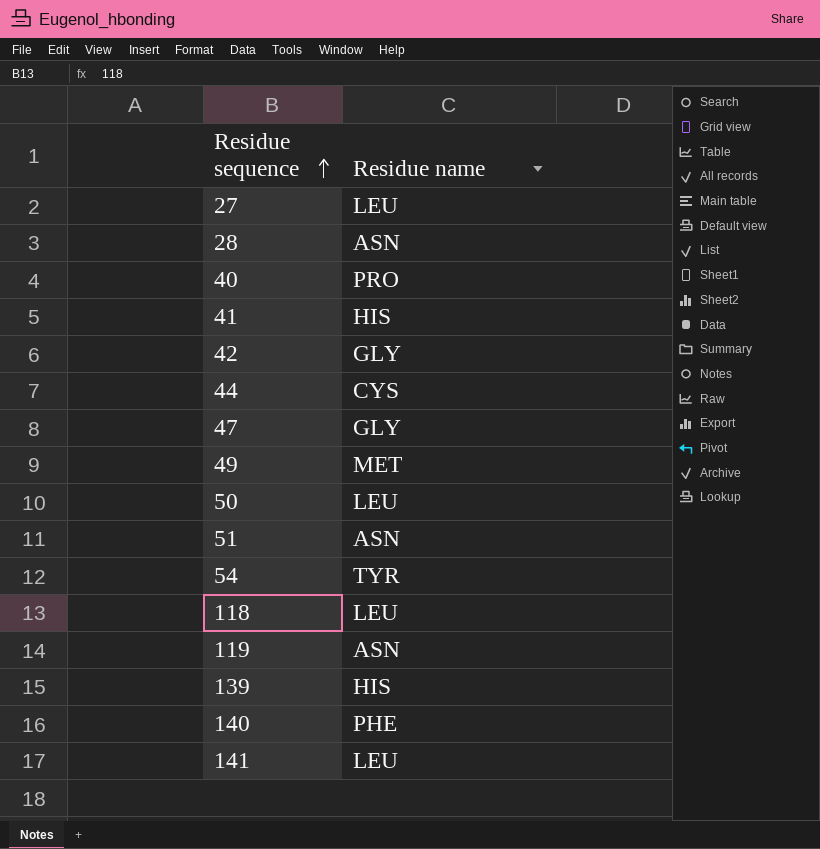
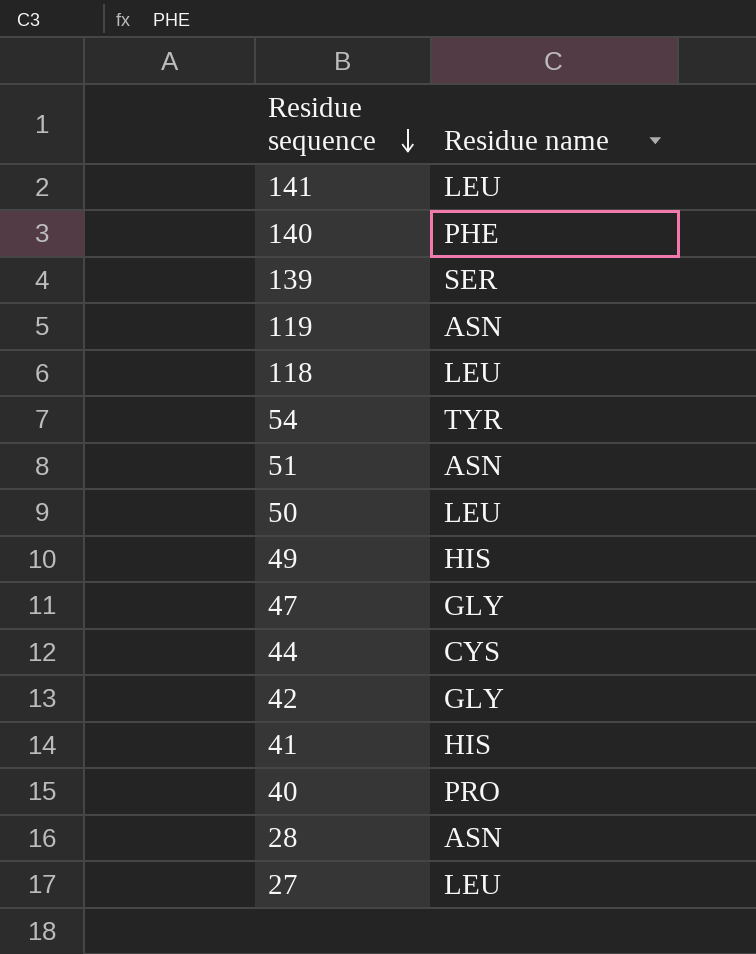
row order: Residue sequence ascending -> Residue sequence descending
139 | Residue name: HIS -> SER
49 | Residue name: MET -> HIS

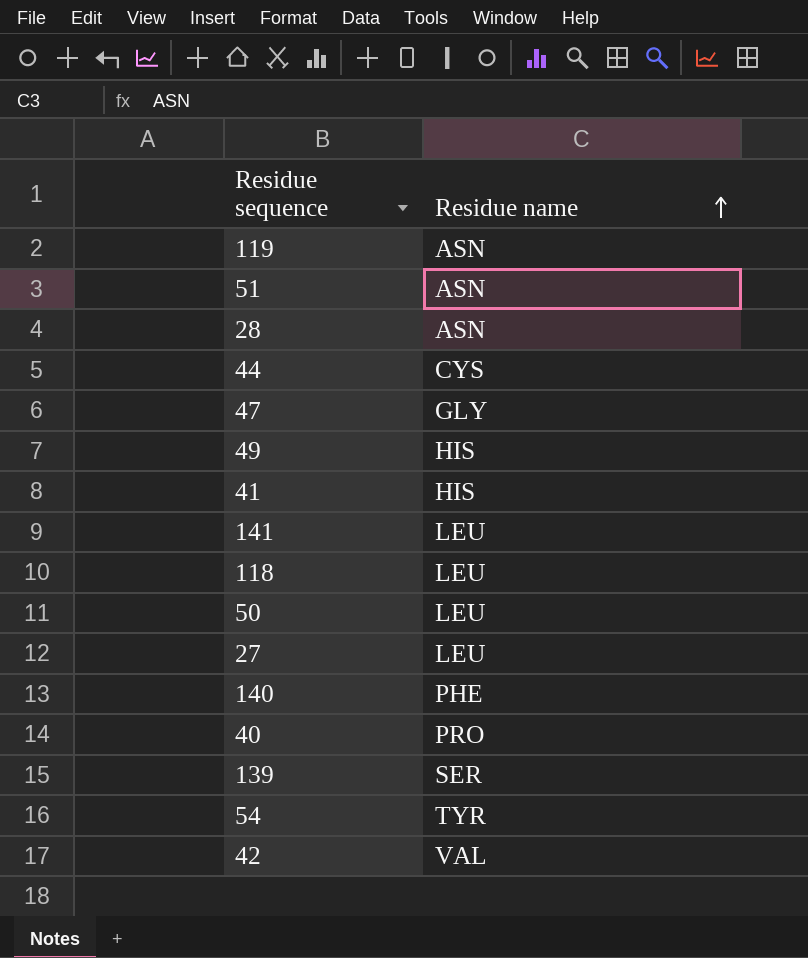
row order: Residue sequence descending -> Residue name ascending
42 | Residue name: GLY -> VAL

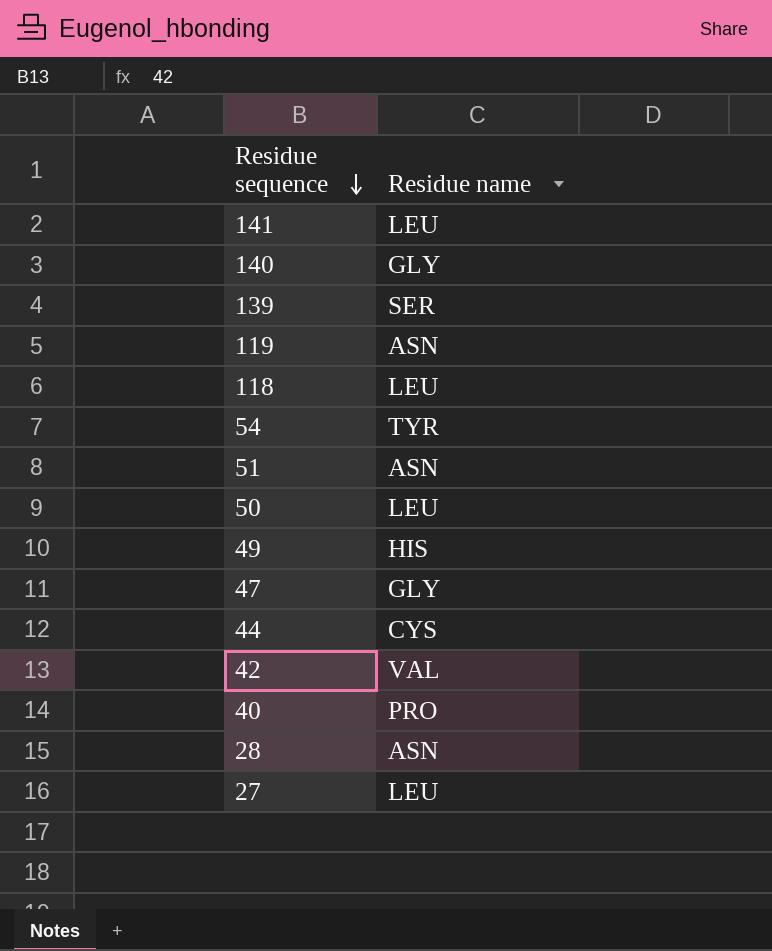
row order: Residue name ascending -> Residue sequence descending
row 41: HIS -> none
140 | Residue name: PHE -> GLY

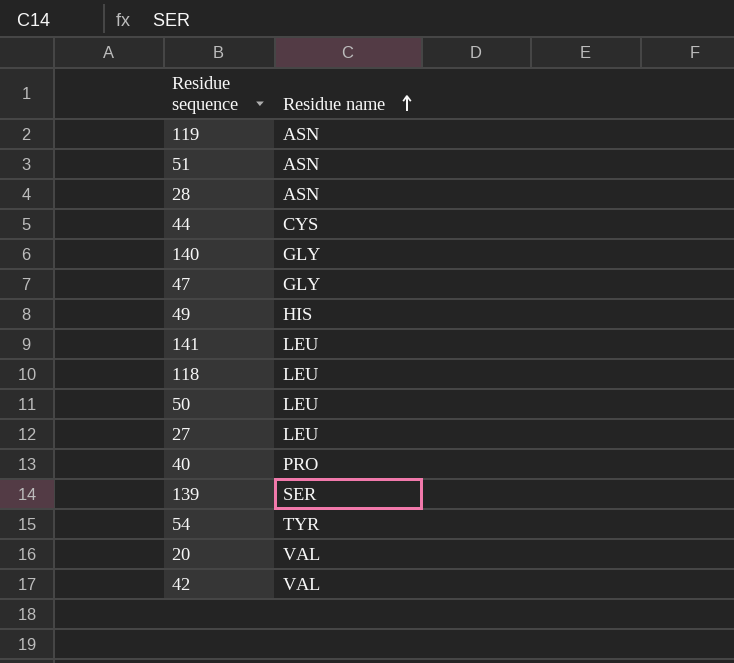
row order: Residue sequence descending -> Residue name ascending
row 20: none -> VAL

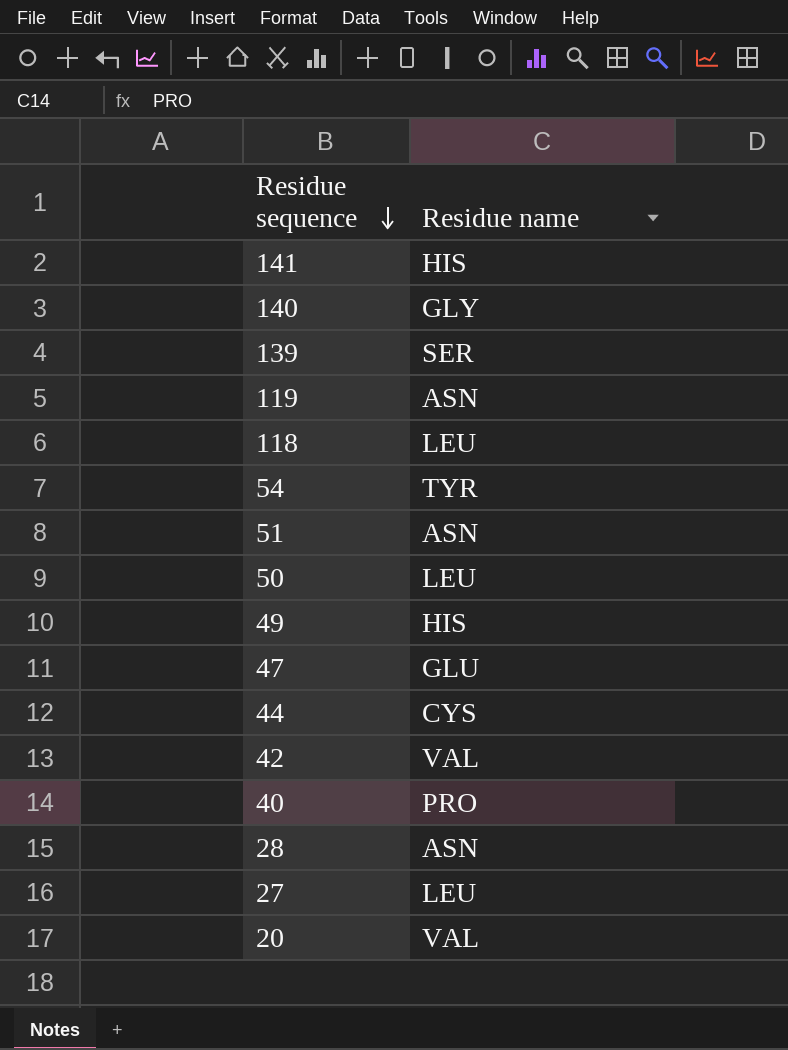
row order: Residue name ascending -> Residue sequence descending
141 | Residue name: LEU -> HIS
47 | Residue name: GLY -> GLU

